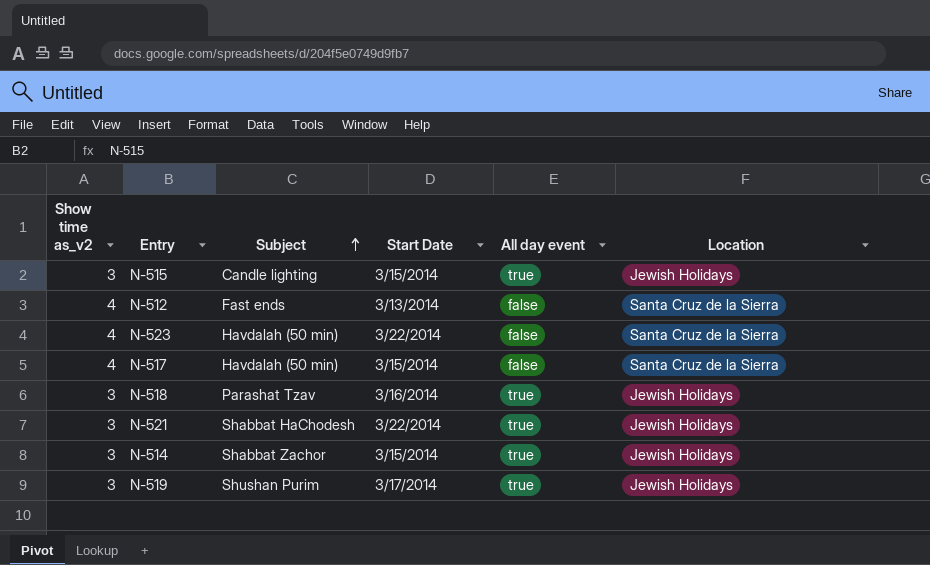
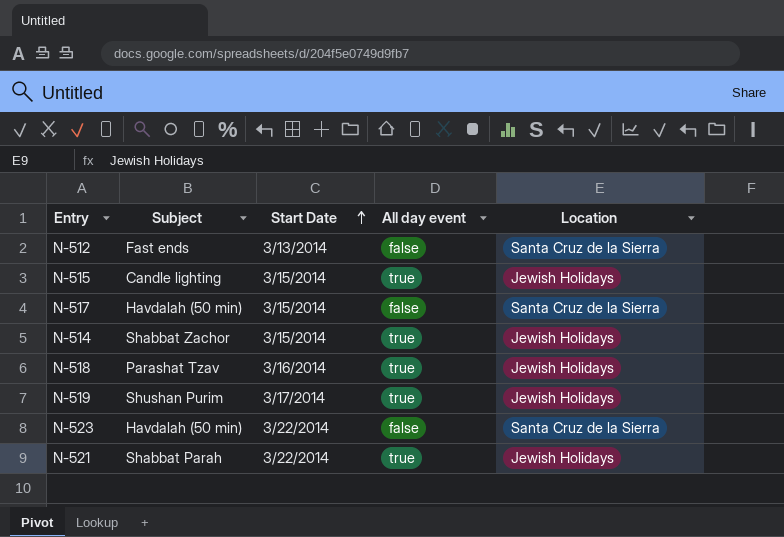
row order: Subject ascending -> Start Date ascending
column Show time as_v2 | position: 1 -> none
N-521 | Subject: Shabbat HaChodesh -> Shabbat Parah

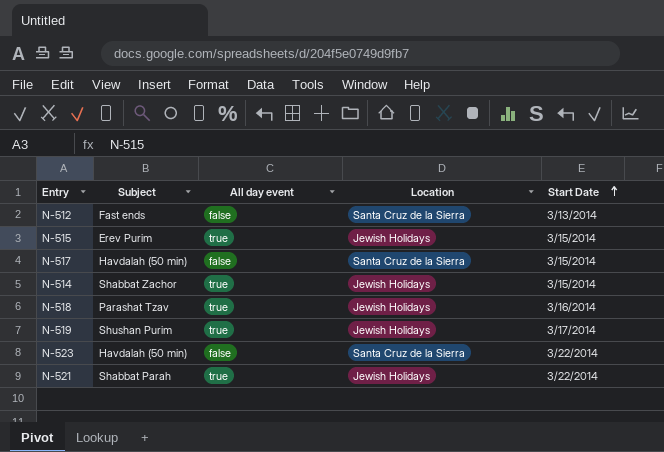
column Start Date | position: 3 -> 5
N-515 | Subject: Candle lighting -> Erev Purim

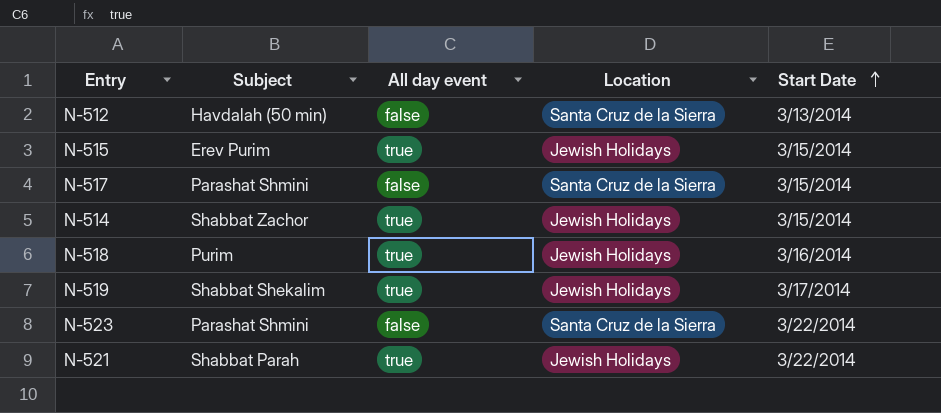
N-512 | Subject: Fast ends -> Havdalah (50 min)
N-517 | Subject: Havdalah (50 min) -> Parashat Shmini
N-518 | Subject: Parashat Tzav -> Purim
N-519 | Subject: Shushan Purim -> Shabbat Shekalim
N-523 | Subject: Havdalah (50 min) -> Parashat Shmini

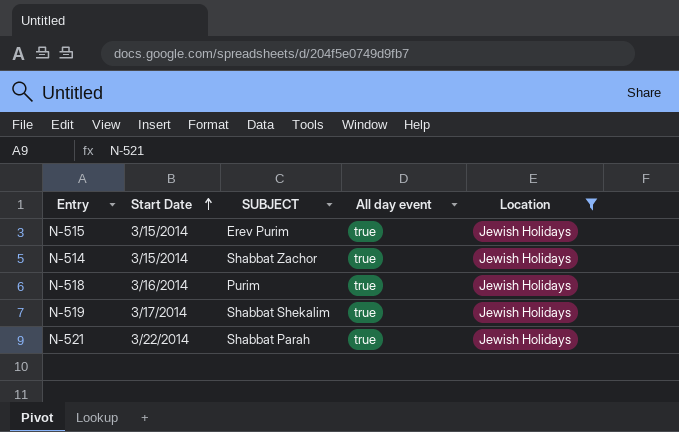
filter: none -> Location = Jewish Holidays
column Start Date | position: 5 -> 2
column name: Subject -> SUBJECT

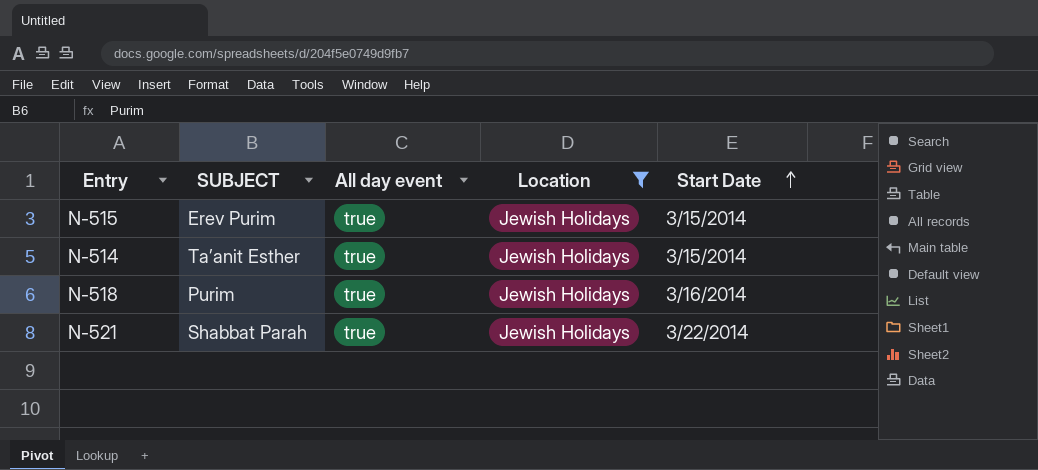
column Start Date | position: 2 -> 5
row N-519: 3/17/2014 | Shabbat Shekalim | true | Jewish Holidays -> none
N-514 | SUBJECT: Shabbat Zachor -> Ta’anit Esther

